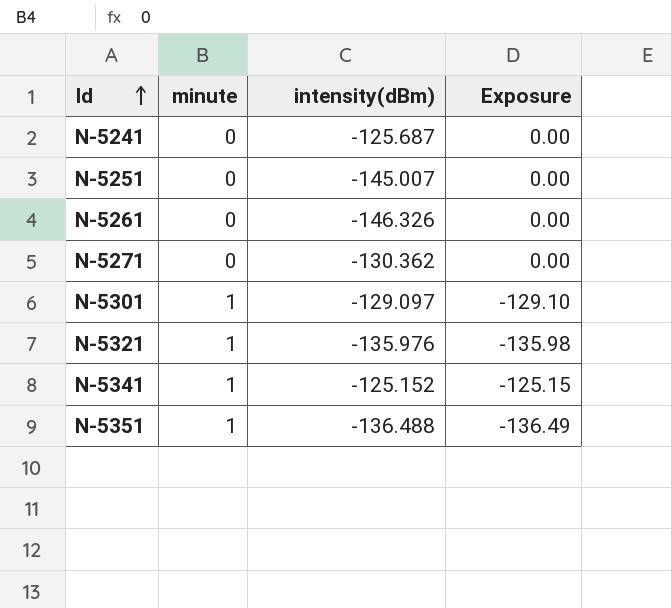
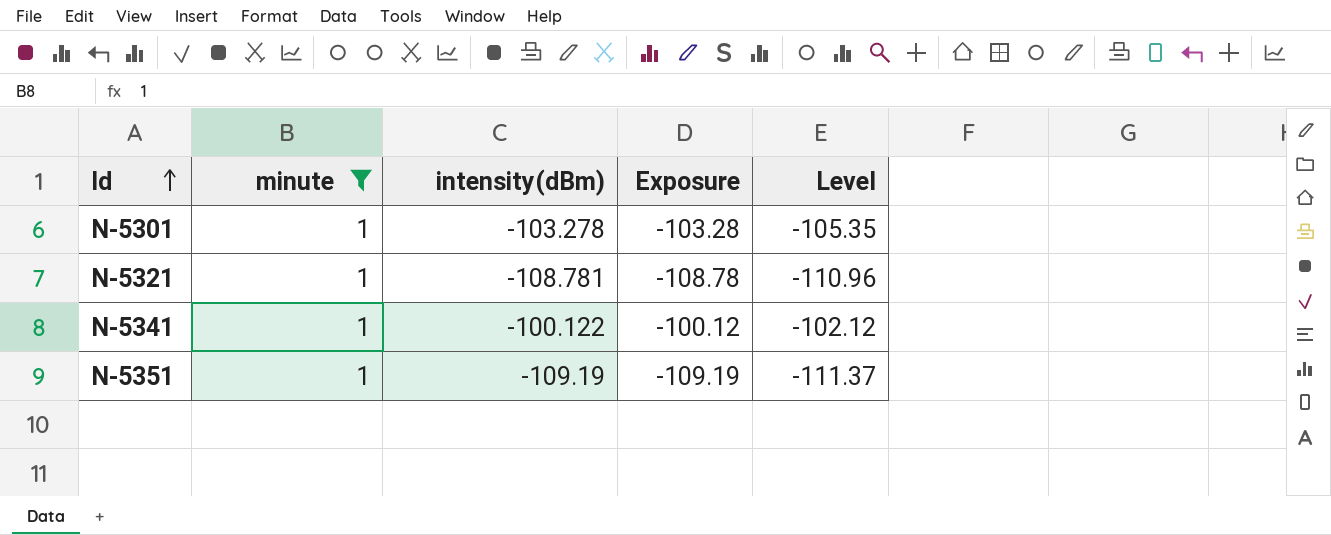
filter: none -> minute = 1
column Level | formula: none -> [Exposure] * 1.02
N-5301 | intensity(dBm): -129.097 -> -103.278
N-5301 | Exposure: -129.10 -> -103.28
N-5321 | intensity(dBm): -135.976 -> -108.781
N-5321 | Exposure: -135.98 -> -108.78
N-5341 | intensity(dBm): -125.152 -> -100.122
N-5341 | Exposure: -125.15 -> -100.12
N-5351 | intensity(dBm): -136.488 -> -109.19
N-5351 | Exposure: -136.49 -> -109.19

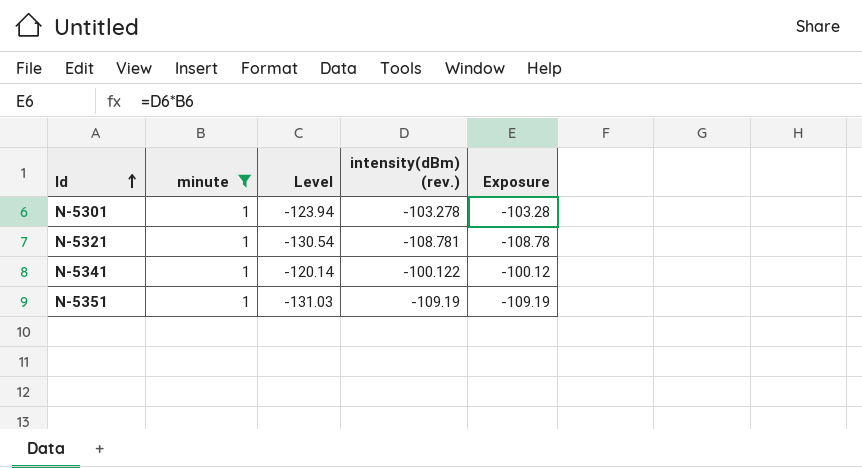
column Level | formula: [Exposure] * 1.02 -> [Exposure] * 1.2
column Level | position: 5 -> 3
column name: intensity(dBm) -> intensity(dBm) (rev.)

